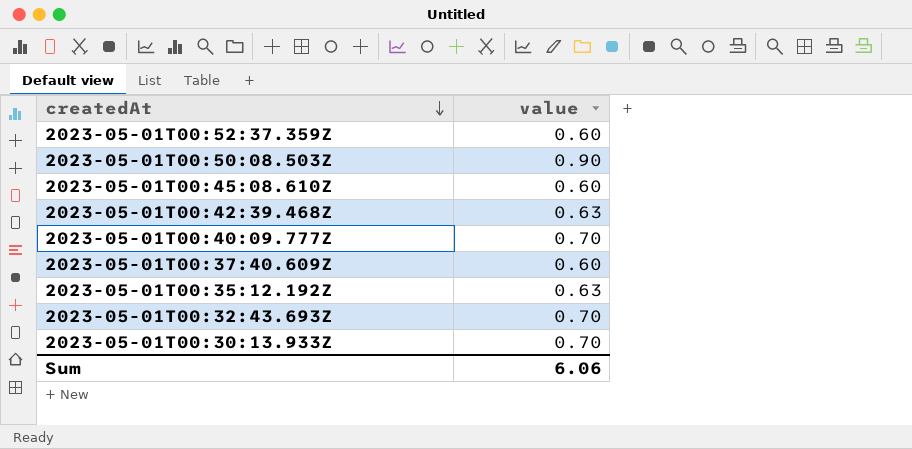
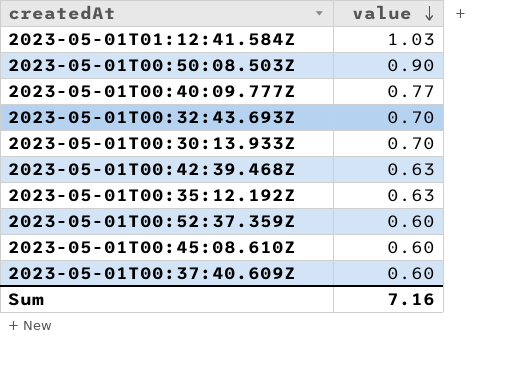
row order: createdAt descending -> value descending
row 2023-05-01T01:12:41.584Z: none -> 1.03
2023-05-01T00:40:09.777Z | value: 0.70 -> 0.77
Sum | value: 6.06 -> 7.16

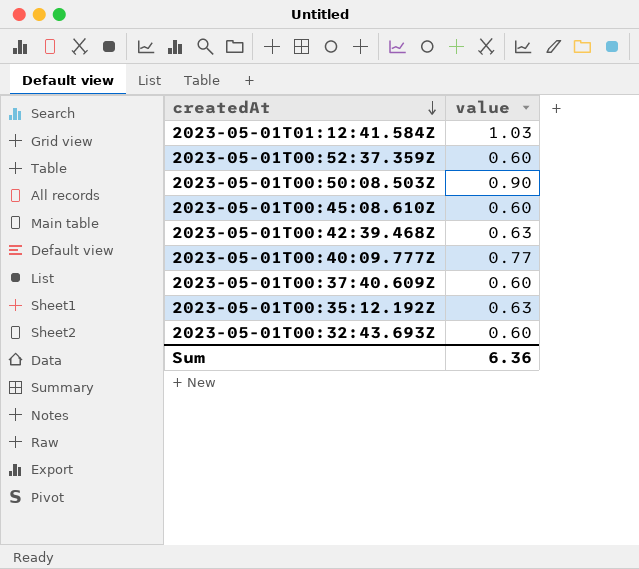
row order: value descending -> createdAt descending
row 2023-05-01T00:30:13.933Z: 0.70 -> none
2023-05-01T00:32:43.693Z | value: 0.70 -> 0.60
Sum | value: 7.16 -> 6.36

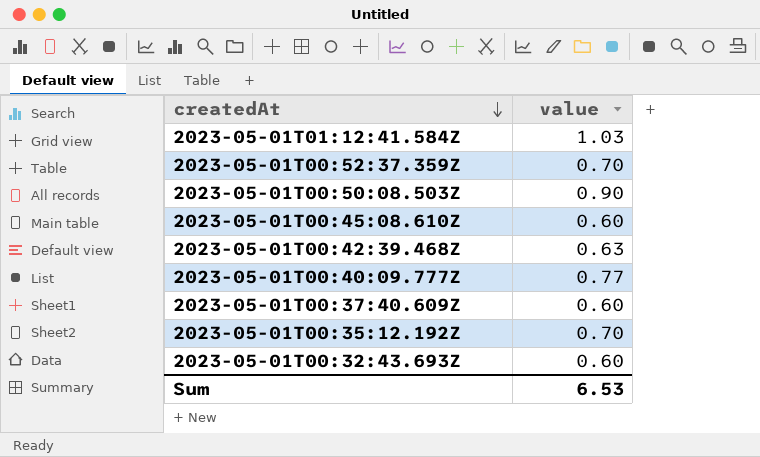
2023-05-01T00:52:37.359Z | value: 0.60 -> 0.70
2023-05-01T00:35:12.192Z | value: 0.63 -> 0.70
Sum | value: 6.36 -> 6.53

